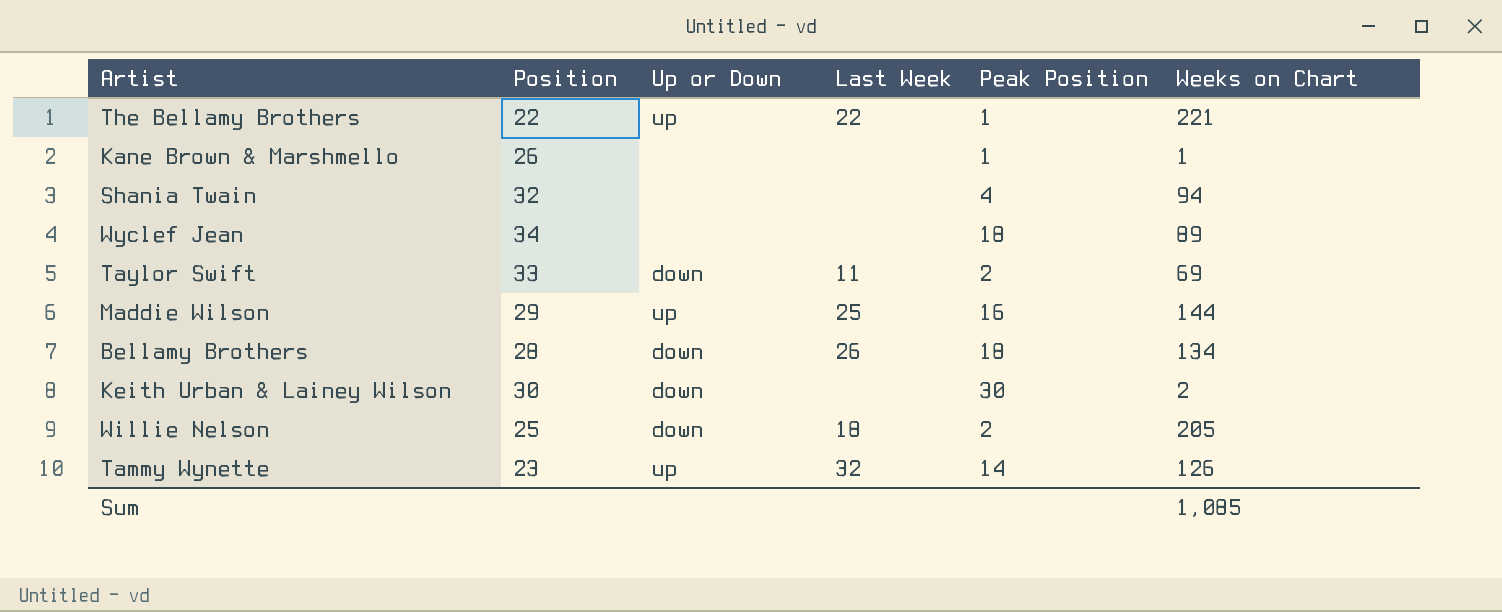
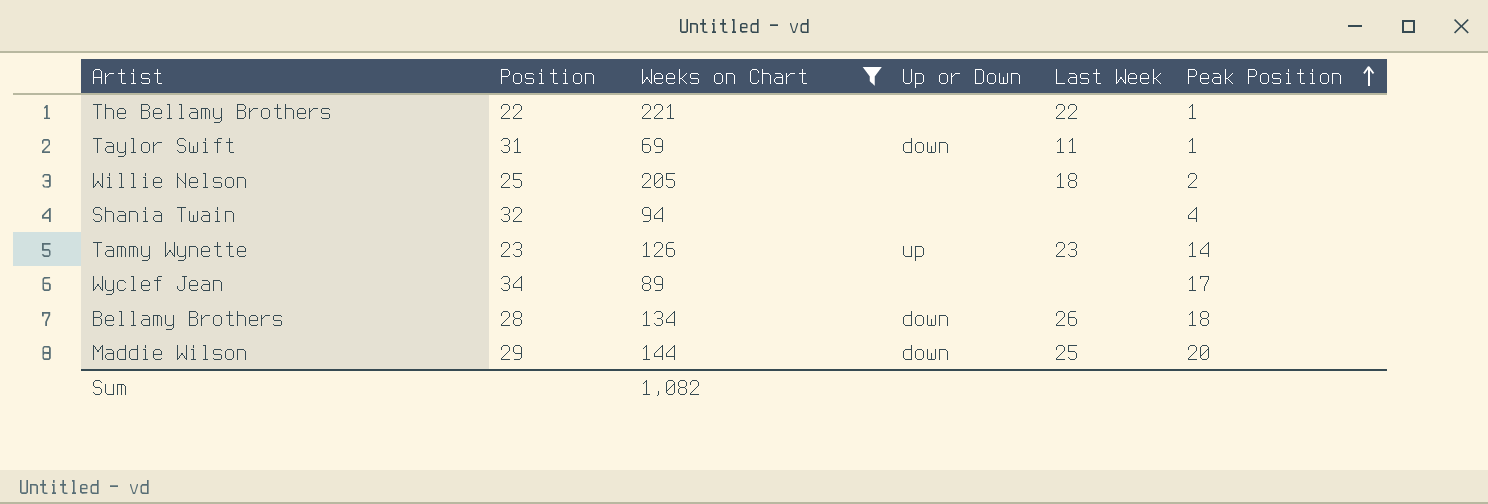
filter: none -> Weeks on Chart >= 69
row order: none -> Peak Position ascending
column Weeks on Chart | position: 6 -> 3
The Bellamy Brothers | Up or Down: up -> none
Taylor Swift | Position: 33 -> 31
Taylor Swift | Peak Position: 2 -> 1
Willie Nelson | Up or Down: down -> none
Tammy Wynette | Last Week: 32 -> 23
Wyclef Jean | Peak Position: 18 -> 17
Maddie Wilson | Up or Down: up -> down
Maddie Wilson | Peak Position: 16 -> 20
Sum | Weeks on Chart: 1,085 -> 1,082

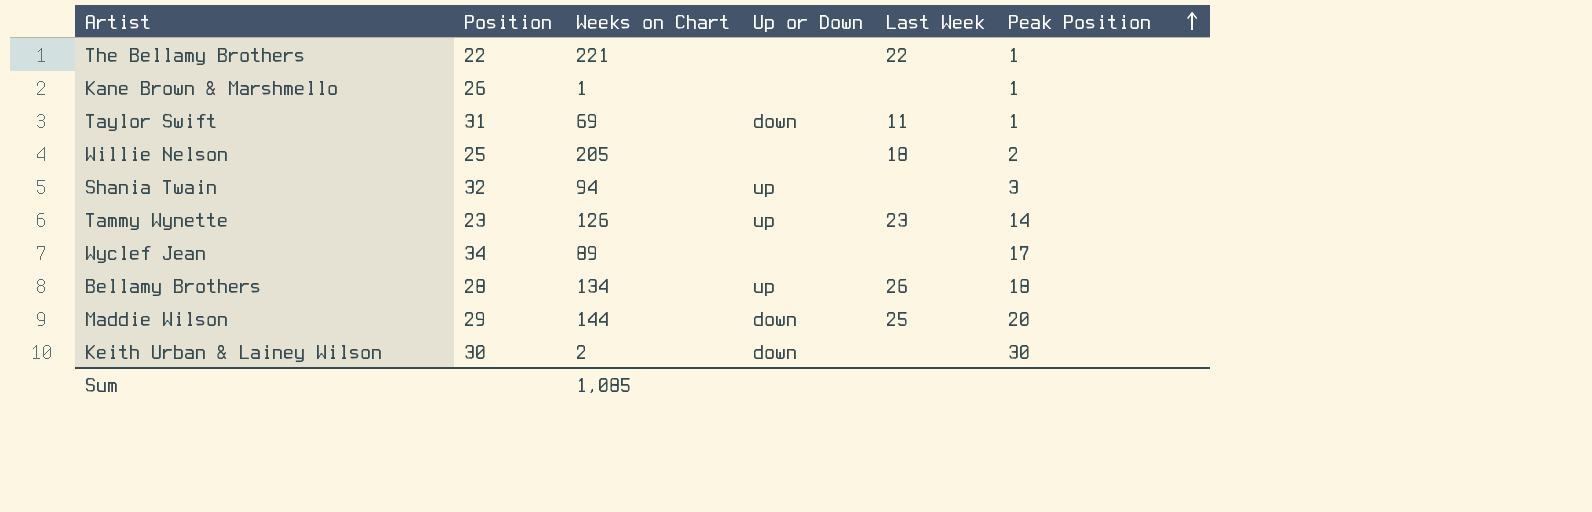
filter: Weeks on Chart >= 69 -> none
Shania Twain | Up or Down: none -> up
Shania Twain | Peak Position: 4 -> 3
Bellamy Brothers | Up or Down: down -> up
Sum | Weeks on Chart: 1,082 -> 1,085

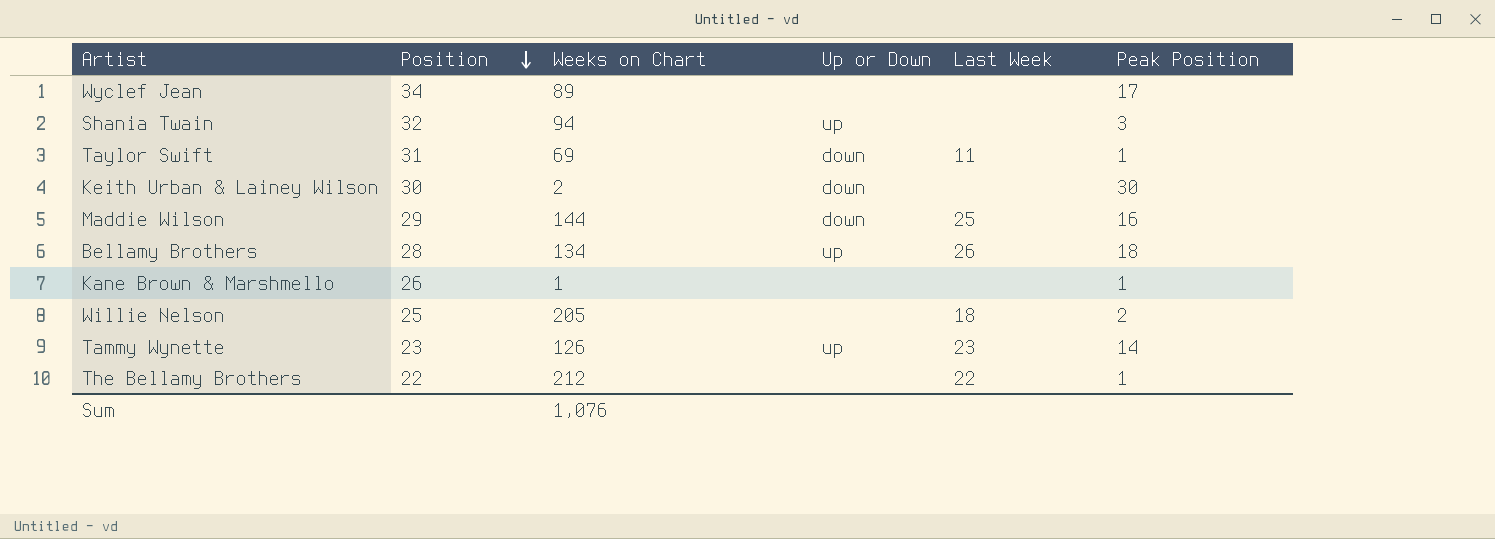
row order: Peak Position ascending -> Position descending
Maddie Wilson | Peak Position: 20 -> 16
The Bellamy Brothers | Weeks on Chart: 221 -> 212
Sum | Weeks on Chart: 1,085 -> 1,076

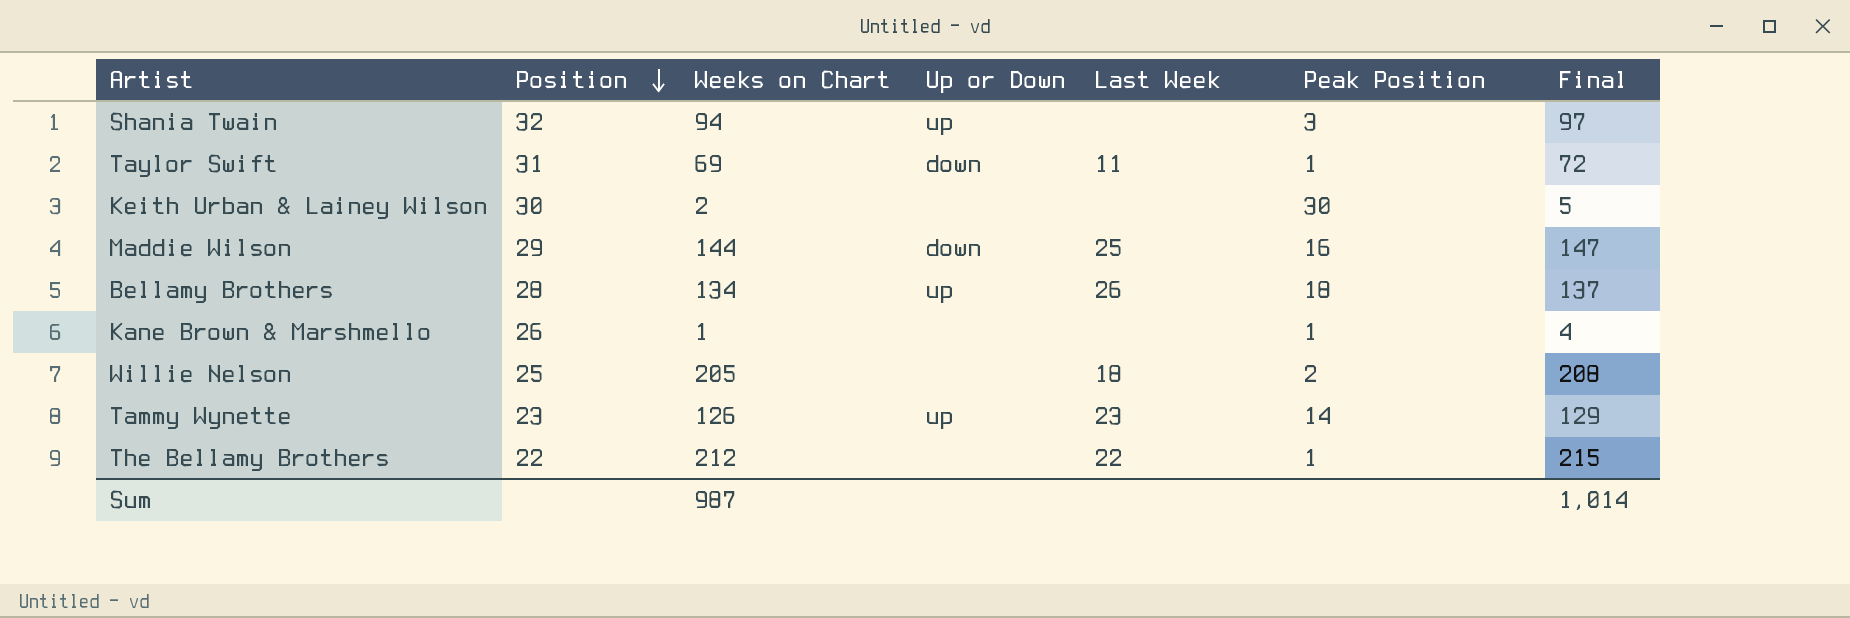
column Final | formula: none -> [Weeks on Chart] + 3
row Wyclef Jean: 34 | 89 | none | none | 17 -> none
Keith Urban & Lainey Wilson | Up or Down: down -> none
Sum | Weeks on Chart: 1,076 -> 987

